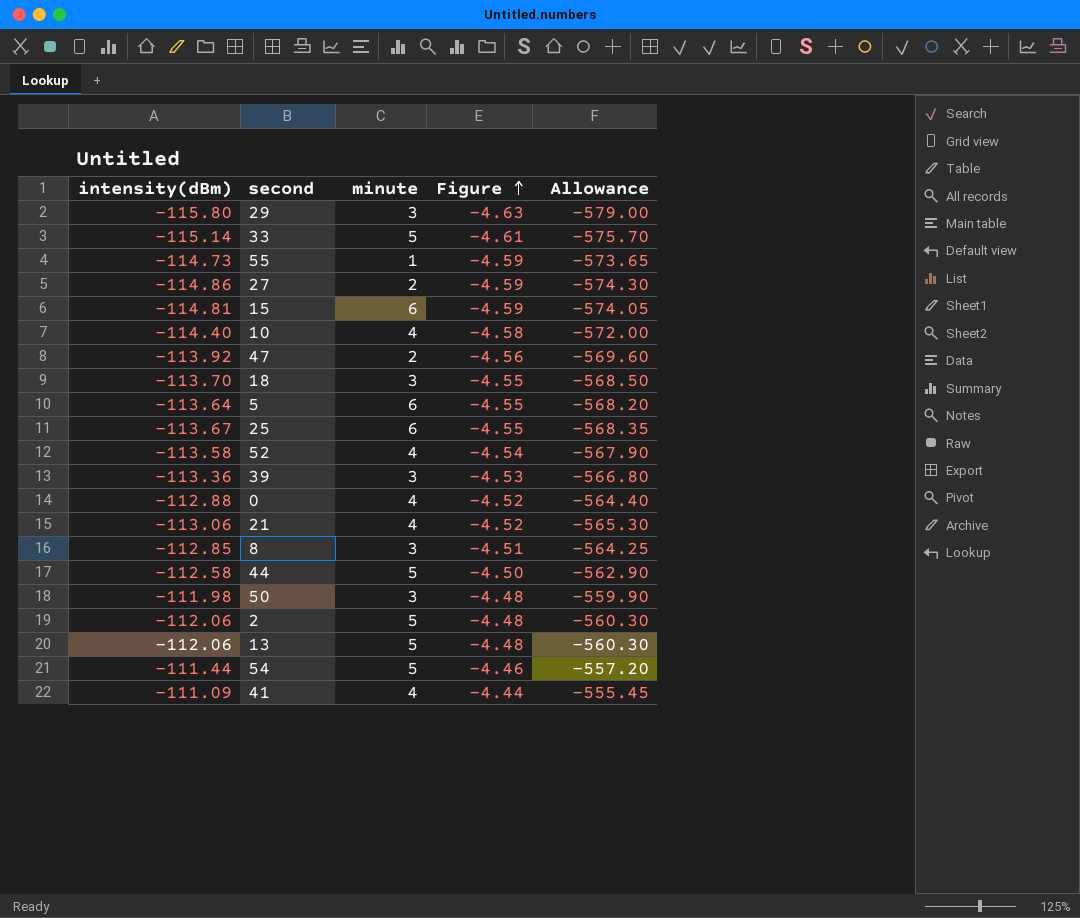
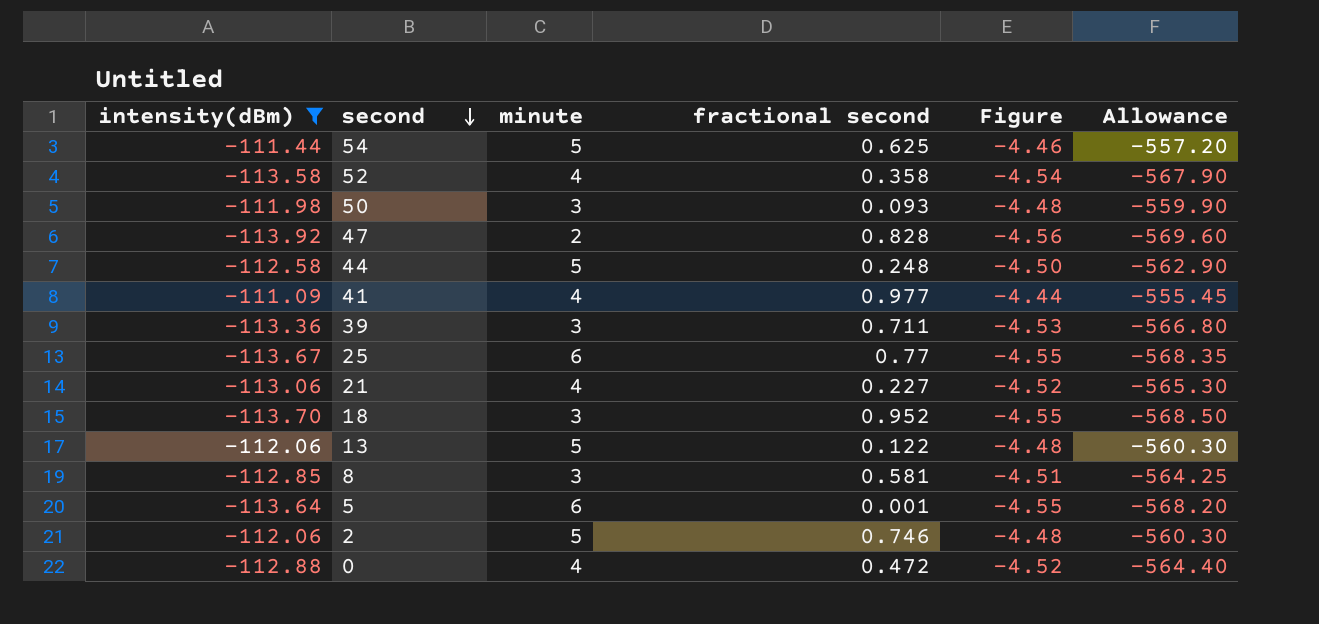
filter: none -> intensity(dBm) >= -113.92
row order: Figure ascending -> second descending
column fractional second | position: none -> 4

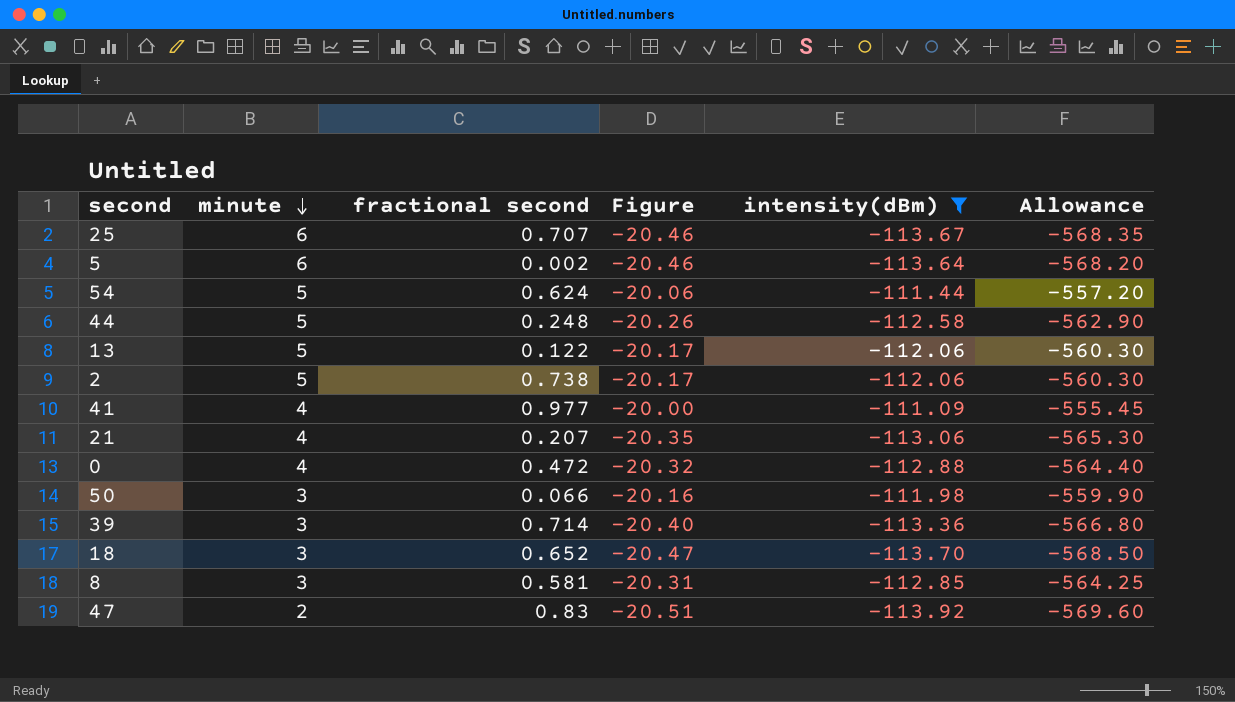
row order: second descending -> minute descending
column Figure | formula: [intensity(dBm)] * 0.04 -> [intensity(dBm)] * 0.18
column intensity(dBm) | position: 1 -> 5
row 52: -113.58 | 4 | 0.358 | -4.54 | -567.90 -> none
25 | fractional second: 0.77 -> 0.707
5 | fractional second: 0.001 -> 0.002
54 | fractional second: 0.625 -> 0.624
2 | fractional second: 0.746 -> 0.738
21 | fractional second: 0.227 -> 0.207
50 | fractional second: 0.093 -> 0.066
39 | fractional second: 0.711 -> 0.714
18 | fractional second: 0.952 -> 0.652
47 | fractional second: 0.828 -> 0.83

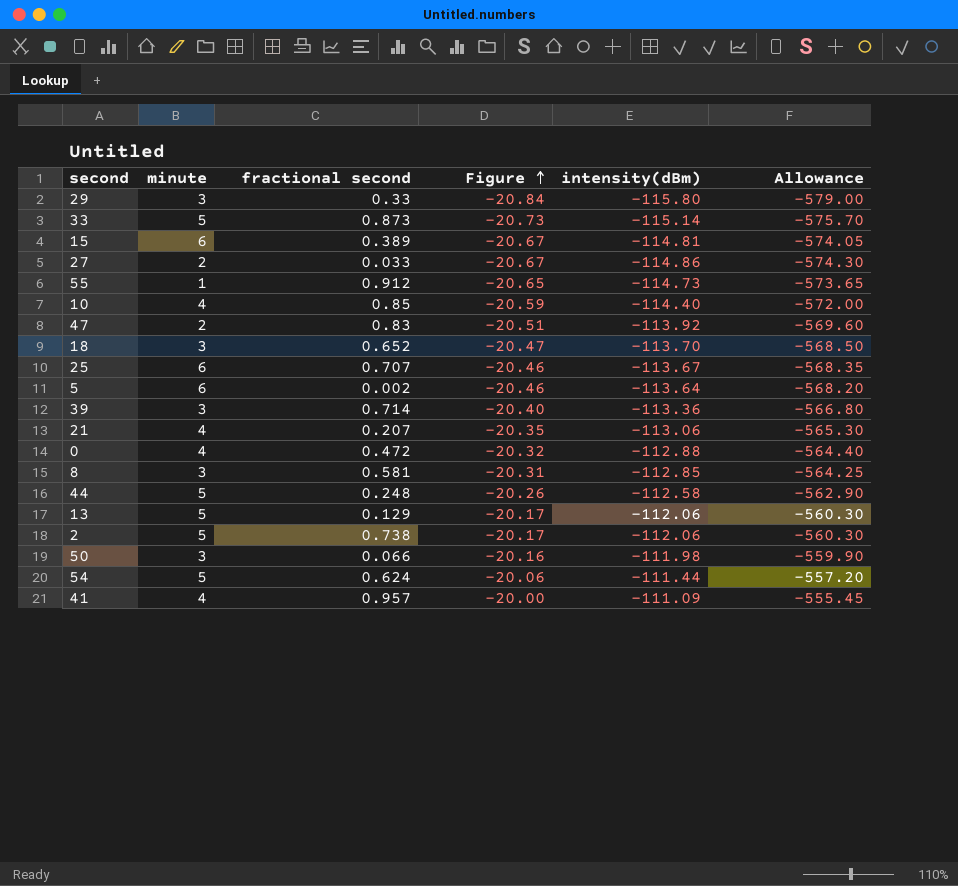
filter: intensity(dBm) >= -113.92 -> none
row order: minute descending -> Figure ascending
13 | fractional second: 0.122 -> 0.129
41 | fractional second: 0.977 -> 0.957

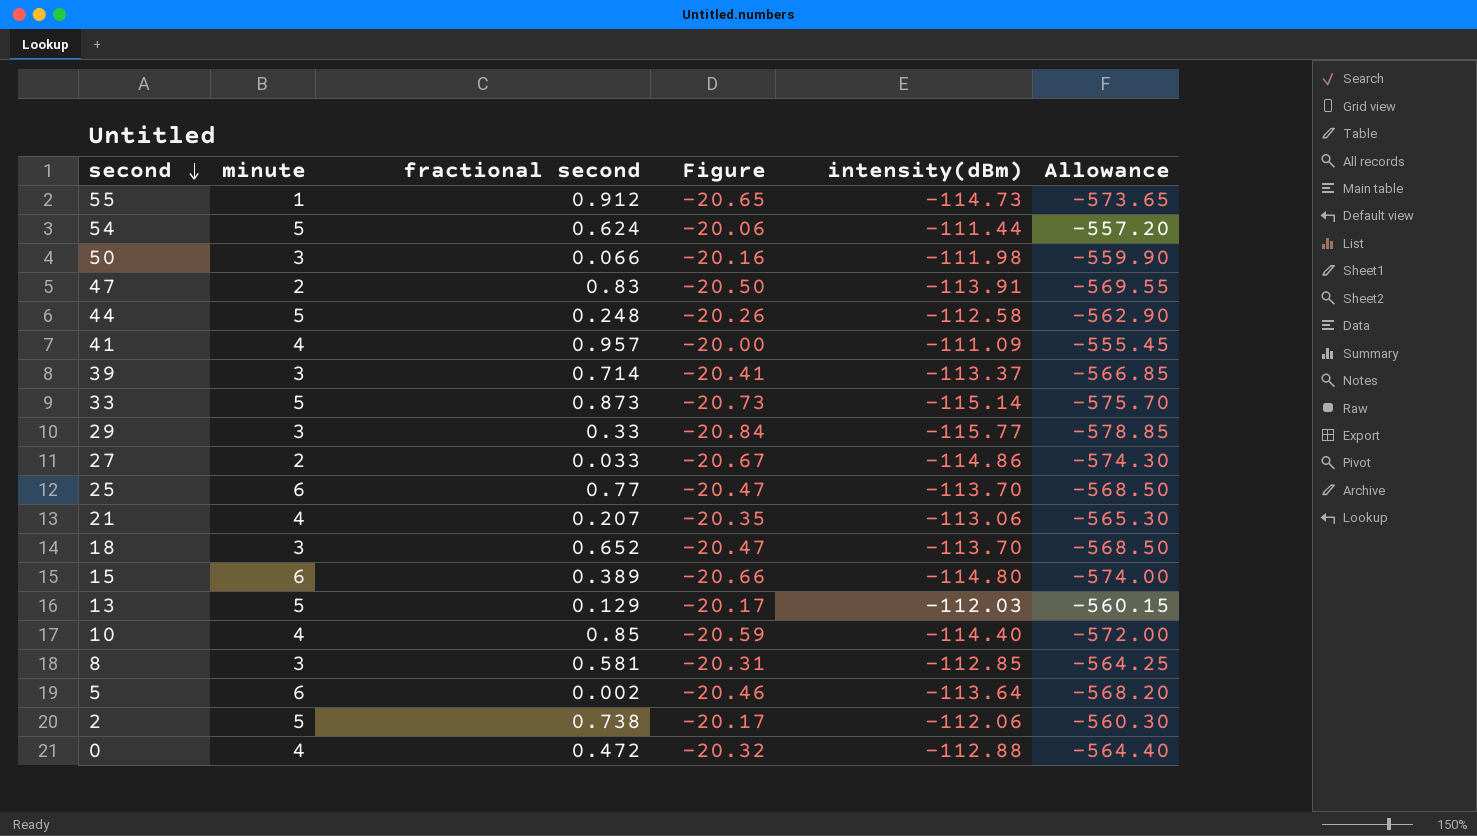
row order: Figure ascending -> second descending
47 | Figure: -20.51 -> -20.50
47 | intensity(dBm): -113.92 -> -113.91
47 | Allowance: -569.60 -> -569.55
39 | Figure: -20.40 -> -20.41
39 | intensity(dBm): -113.36 -> -113.37
39 | Allowance: -566.80 -> -566.85
29 | intensity(dBm): -115.80 -> -115.77
29 | Allowance: -579.00 -> -578.85
25 | fractional second: 0.707 -> 0.77
25 | Figure: -20.46 -> -20.47
25 | intensity(dBm): -113.67 -> -113.70
25 | Allowance: -568.35 -> -568.50
15 | Figure: -20.67 -> -20.66
15 | intensity(dBm): -114.81 -> -114.80
15 | Allowance: -574.05 -> -574.00
13 | intensity(dBm): -112.06 -> -112.03
13 | Allowance: -560.30 -> -560.15

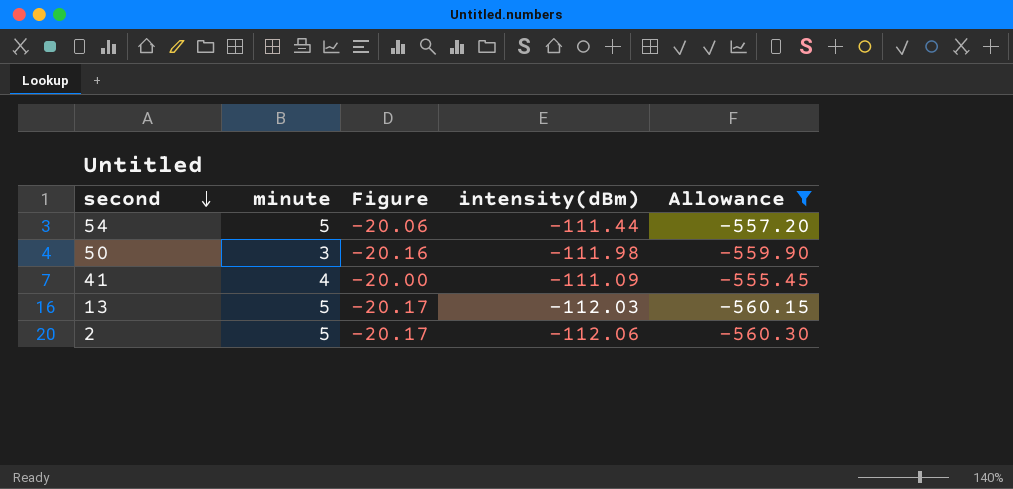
filter: none -> Allowance >= -560.30
column fractional second | position: 3 -> none

